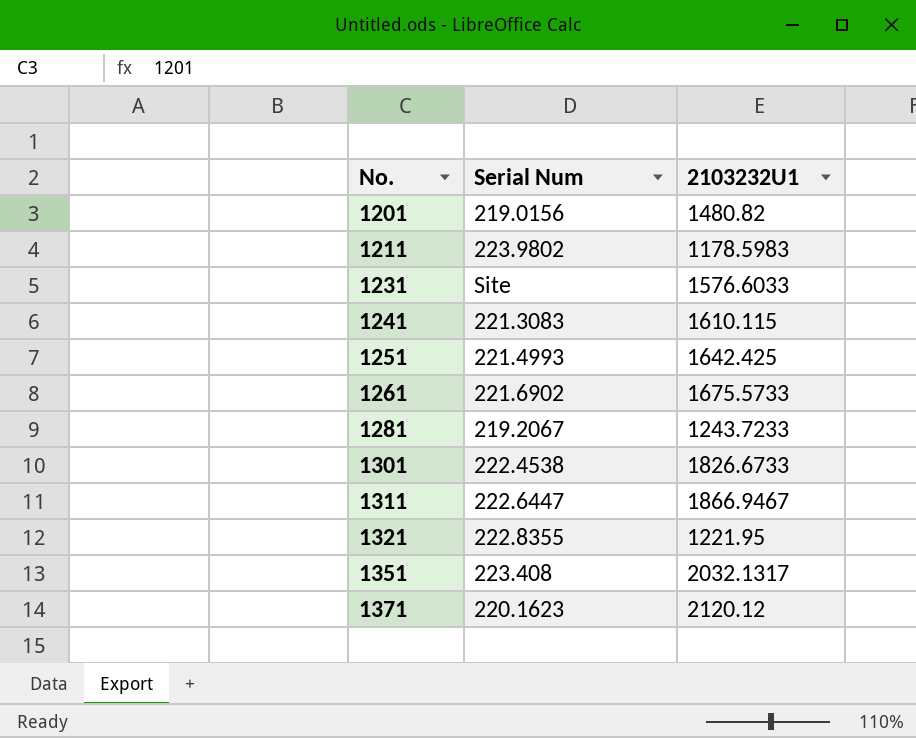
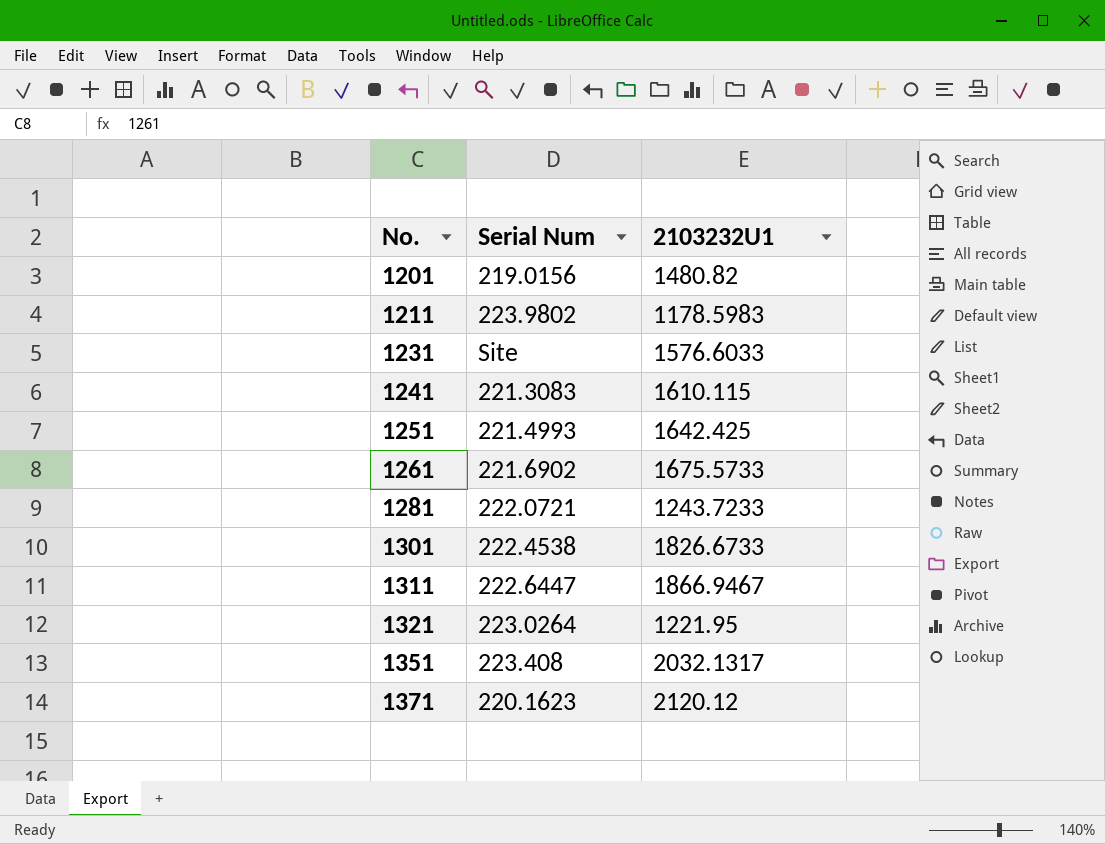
1281 | Serial Num: 219.2067 -> 222.0721
1321 | Serial Num: 222.8355 -> 223.0264

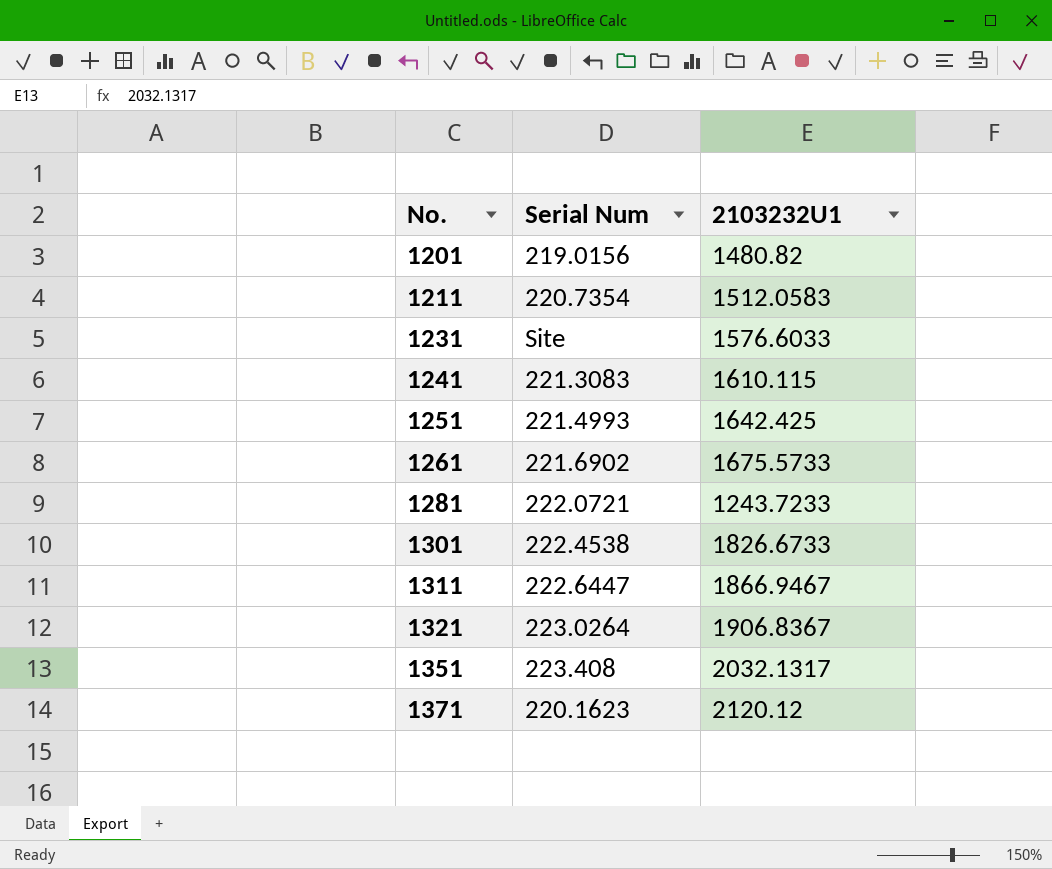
1211 | Serial Num: 223.9802 -> 220.7354
1211 | 2103232U1: 1178.5983 -> 1512.0583
1321 | 2103232U1: 1221.95 -> 1906.8367

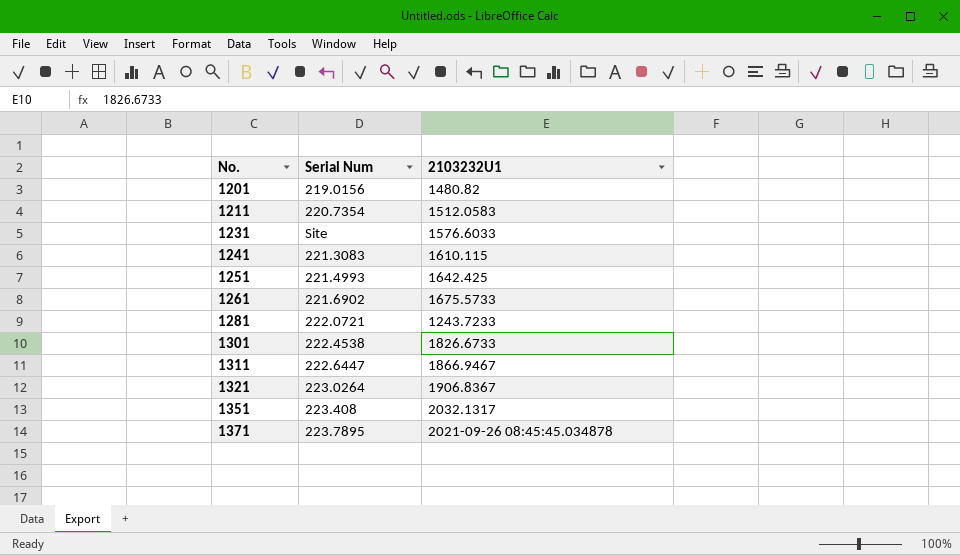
1371 | Serial Num: 220.1623 -> 223.7895
1371 | 2103232U1: 2120.12 -> 2021-09-26 08:45:45.034878

